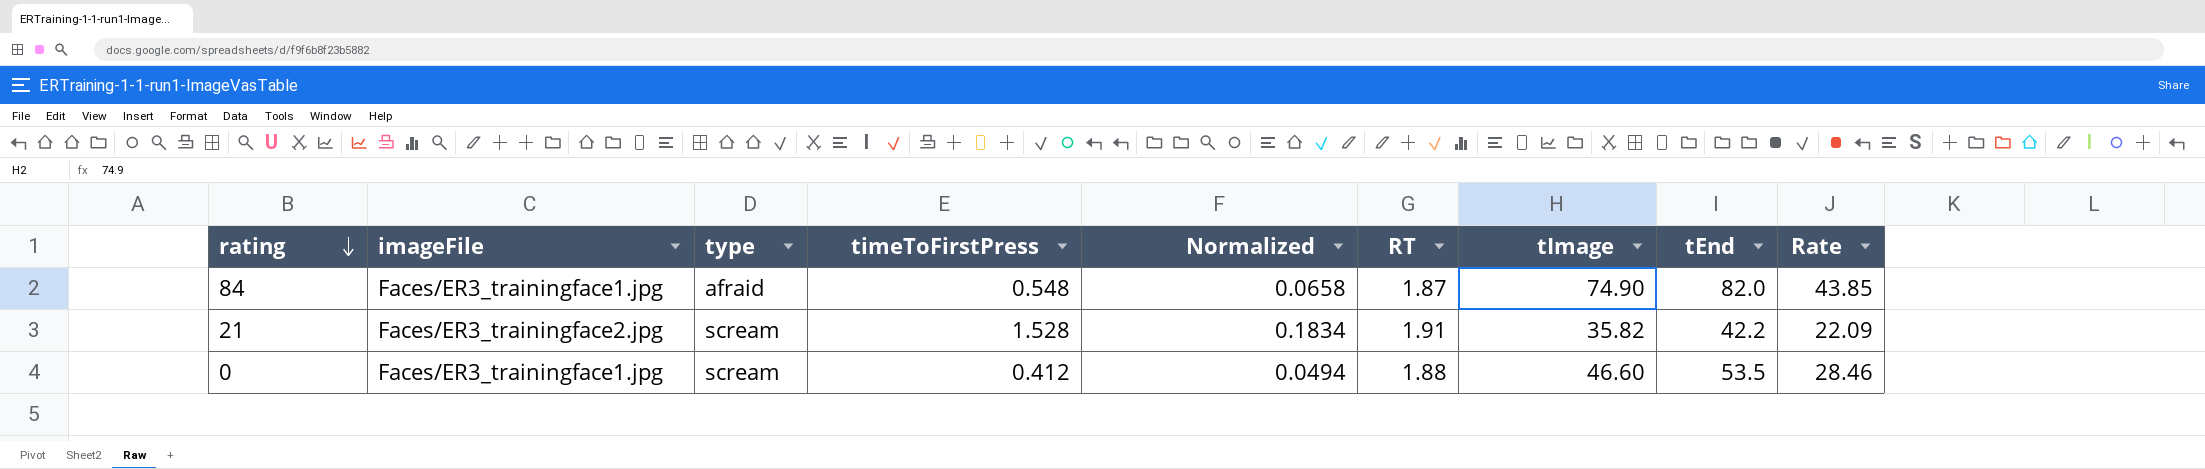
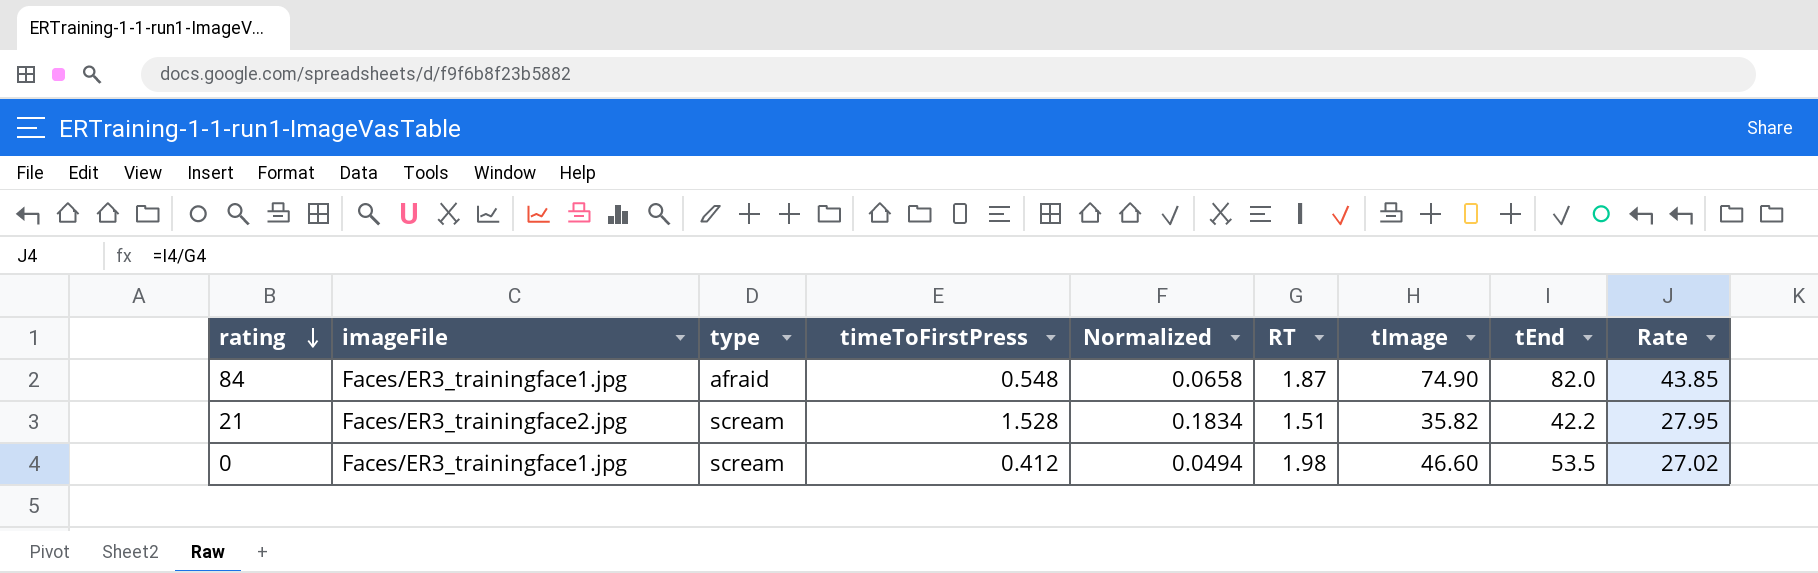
21 | RT: 1.91 -> 1.51
21 | Rate: 22.09 -> 27.95
0 | RT: 1.88 -> 1.98
0 | Rate: 28.46 -> 27.02

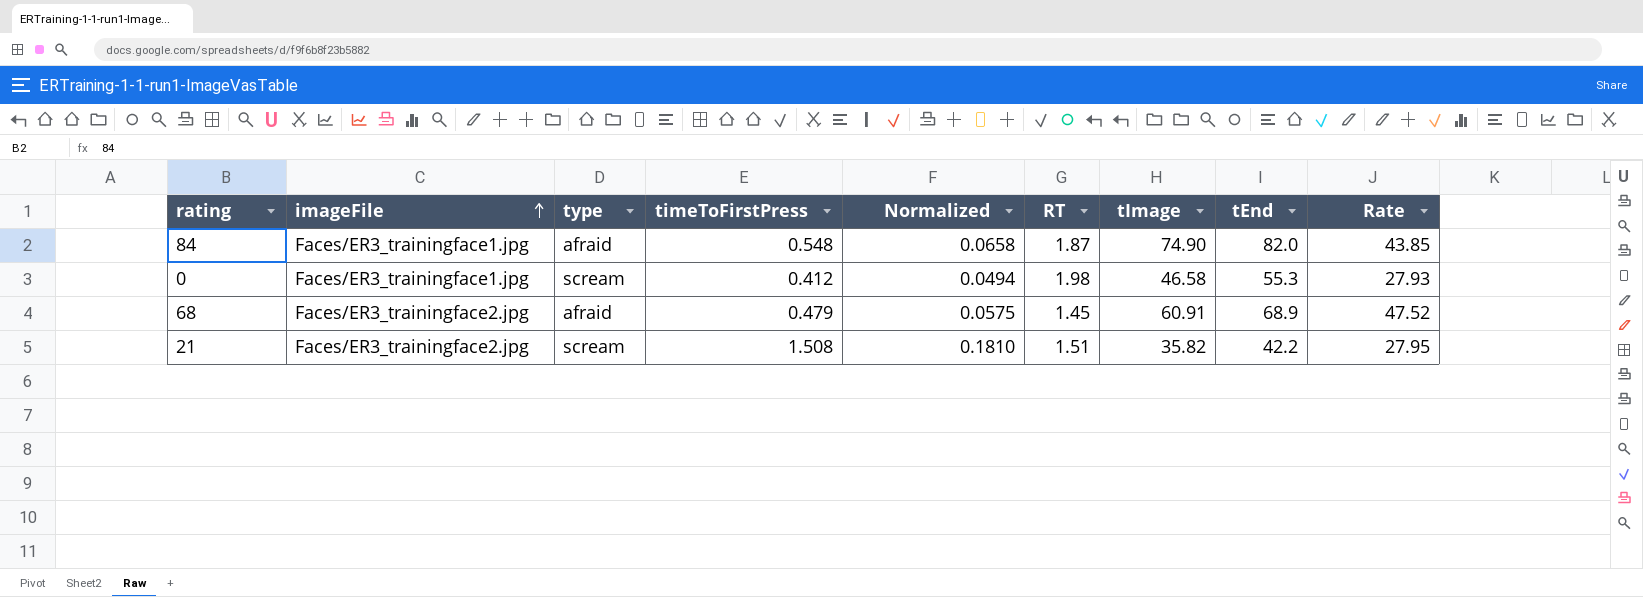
row order: rating descending -> imageFile ascending
0 | tImage: 46.60 -> 46.58
0 | tEnd: 53.5 -> 55.3
0 | Rate: 27.02 -> 27.93
row 68: none -> Faces/ER3_trainingface2.jpg | afraid | 0.479 | 0.0575 | 1.45 | 60.91 | 68.9 | 47.52
21 | timeToFirstPress: 1.528 -> 1.508
21 | Normalized: 0.1834 -> 0.1810

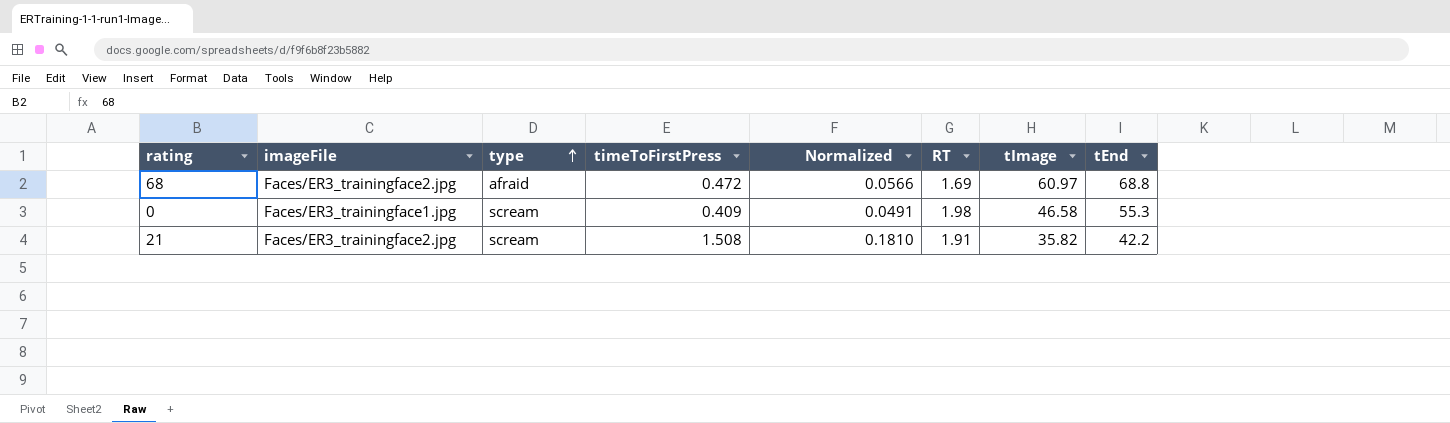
row order: imageFile ascending -> type ascending
column Rate | formula: [tEnd] / [RT] -> none
row 84: Faces/ER3_trainingface1.jpg | afraid | 0.548 | 0.0658 | 1.87 | 74.90 | 82.0 | 43.85 -> none
68 | timeToFirstPress: 0.479 -> 0.472
68 | Normalized: 0.0575 -> 0.0566
68 | RT: 1.45 -> 1.69
68 | tImage: 60.91 -> 60.97
68 | tEnd: 68.9 -> 68.8
0 | timeToFirstPress: 0.412 -> 0.409
0 | Normalized: 0.0494 -> 0.0491
21 | RT: 1.51 -> 1.91

